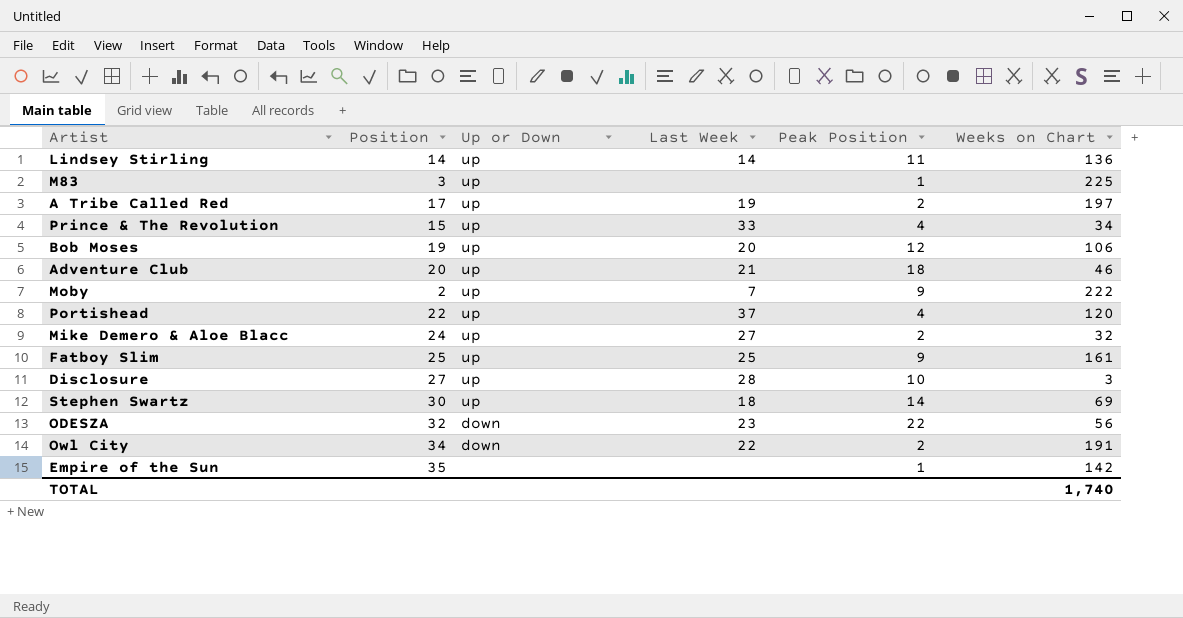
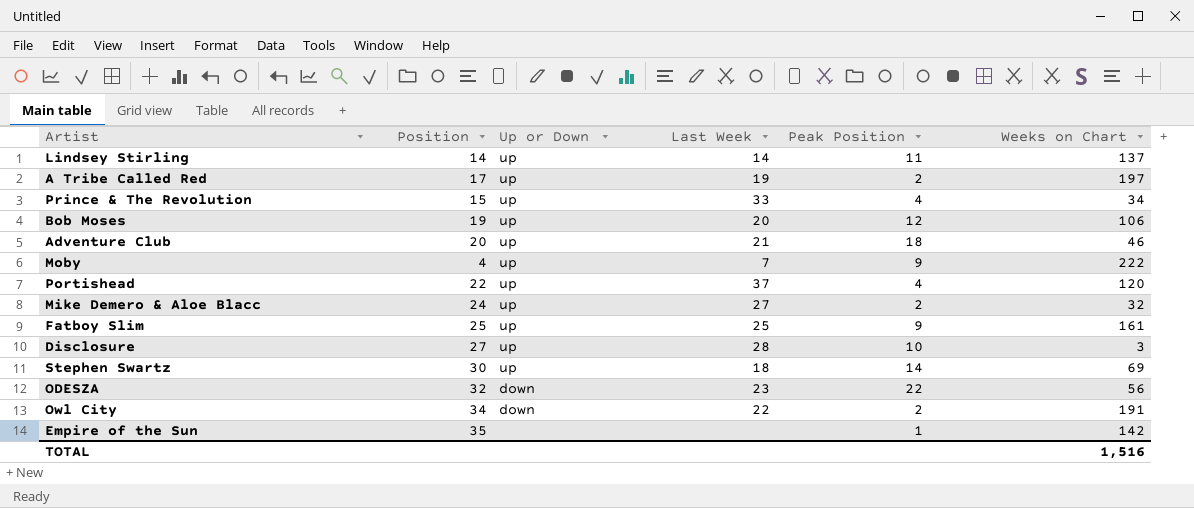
row M83: 3 | up | none | 1 | 225 -> none
Lindsey Stirling | Weeks on Chart: 136 -> 137
Moby | Position: 2 -> 4
TOTAL | Weeks on Chart: 1,740 -> 1,516

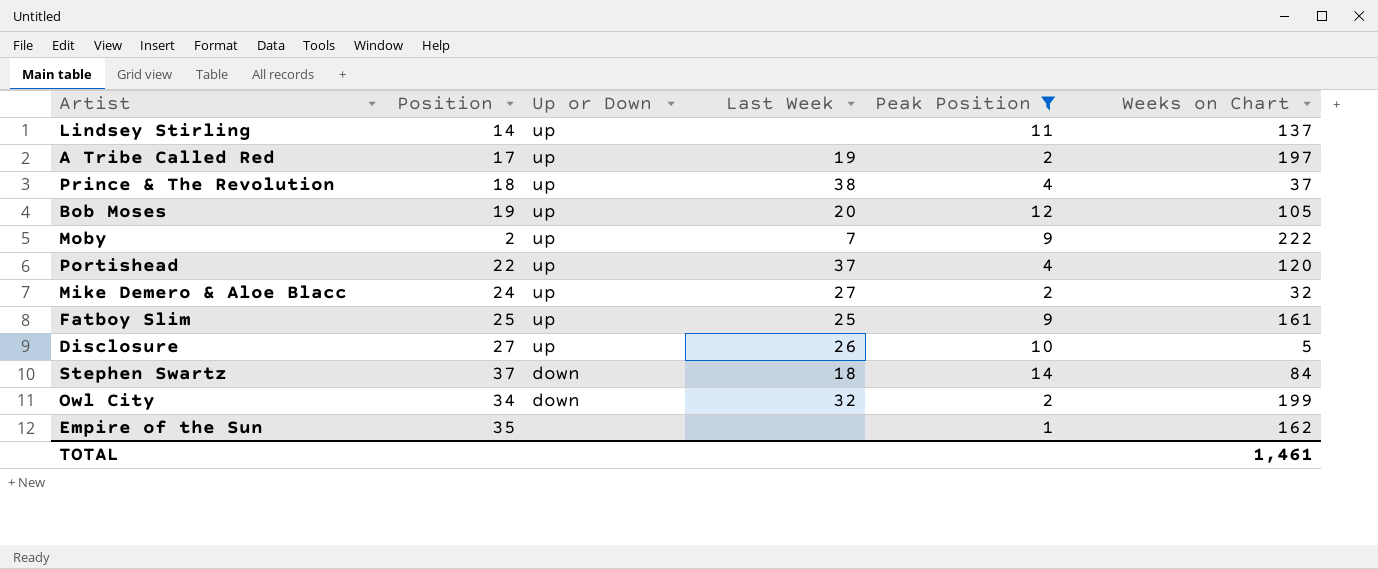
filter: none -> Peak Position <= 14
Lindsey Stirling | Last Week: 14 -> none
Prince & The Revolution | Position: 15 -> 18
Prince & The Revolution | Last Week: 33 -> 38
Prince & The Revolution | Weeks on Chart: 34 -> 37
Bob Moses | Weeks on Chart: 106 -> 105
Moby | Position: 4 -> 2
Disclosure | Last Week: 28 -> 26
Disclosure | Weeks on Chart: 3 -> 5
Stephen Swartz | Position: 30 -> 37
Stephen Swartz | Up or Down: up -> down
Stephen Swartz | Weeks on Chart: 69 -> 84
Owl City | Last Week: 22 -> 32
Owl City | Weeks on Chart: 191 -> 199
Empire of the Sun | Weeks on Chart: 142 -> 162
TOTAL | Weeks on Chart: 1,516 -> 1,461

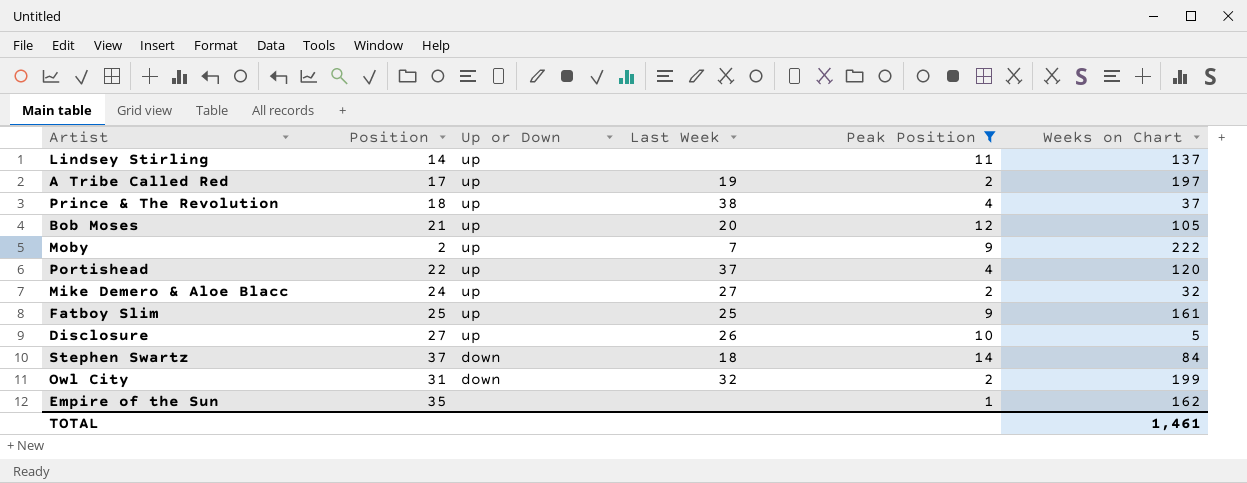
Bob Moses | Position: 19 -> 21
Owl City | Position: 34 -> 31

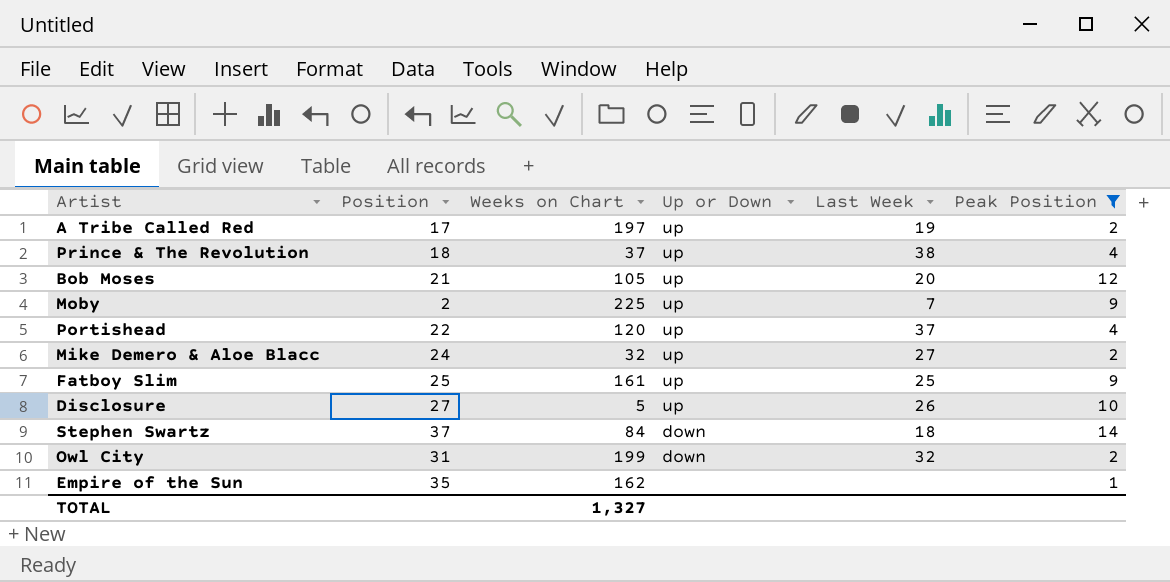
column Weeks on Chart | position: 6 -> 3
row Lindsey Stirling: 14 | up | none | 11 | 137 -> none
Moby | Weeks on Chart: 222 -> 225
TOTAL | Weeks on Chart: 1,461 -> 1,327

